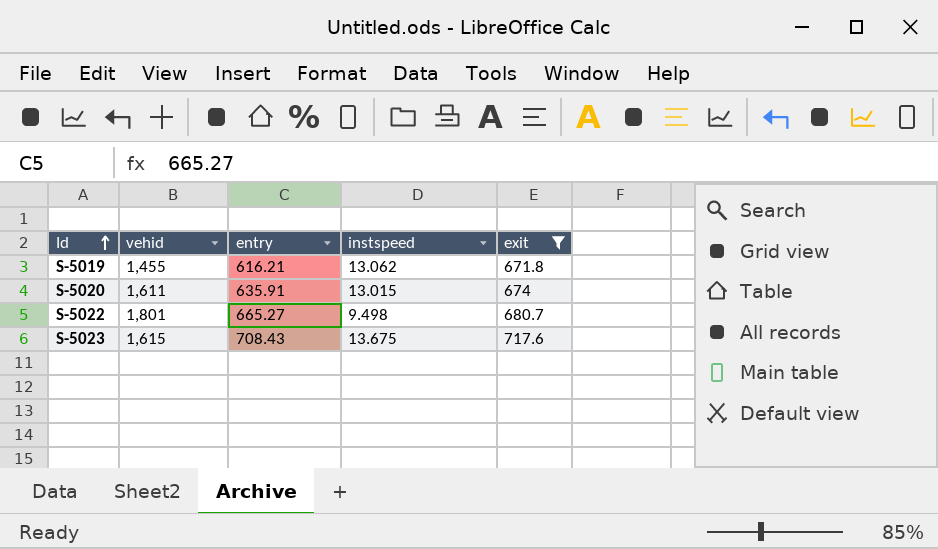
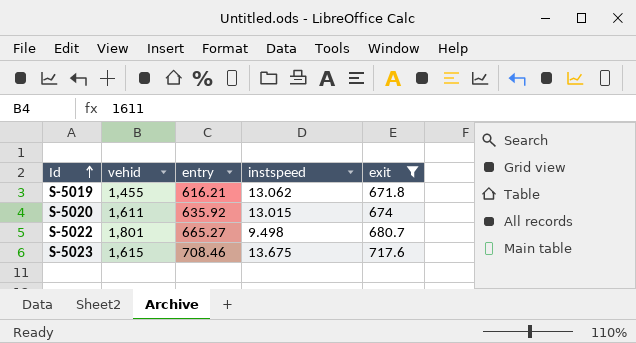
S-5020 | entry: 635.91 -> 635.92
S-5023 | entry: 708.43 -> 708.46

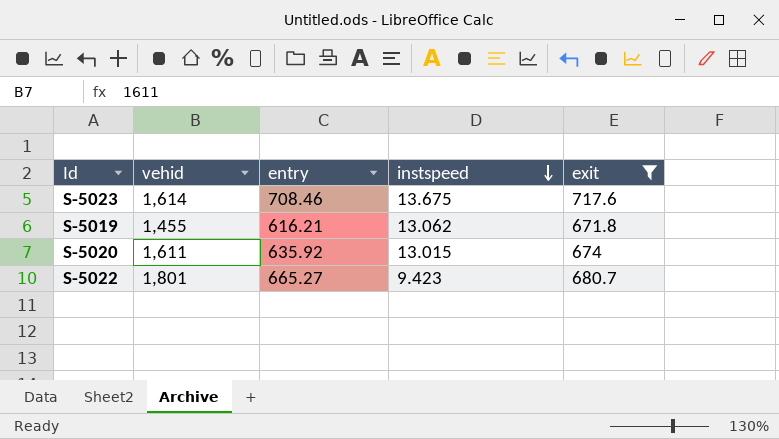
row order: Id ascending -> instspeed descending
S-5023 | vehid: 1,615 -> 1,614
S-5022 | instspeed: 9.498 -> 9.423

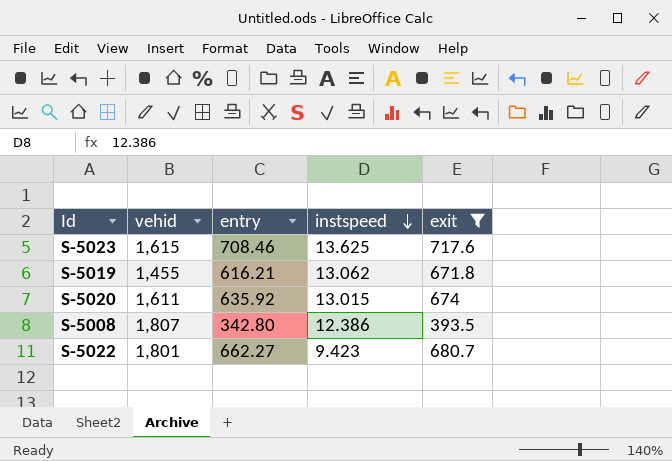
S-5023 | vehid: 1,614 -> 1,615
S-5023 | instspeed: 13.675 -> 13.625
row S-5008: none -> 1,807 | 342.80 | 12.386 | 393.5
S-5022 | entry: 665.27 -> 662.27

